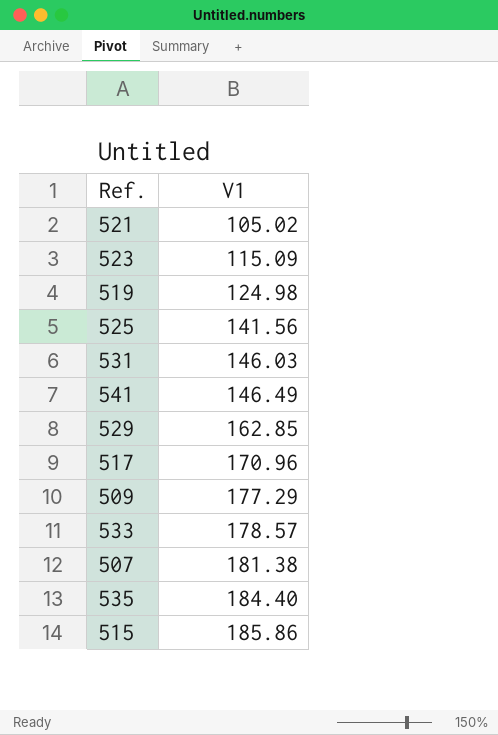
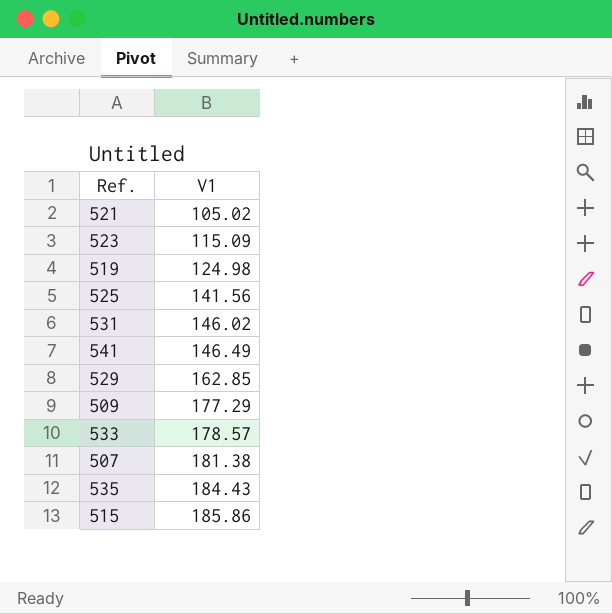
row 517: 170.96 -> none
531 | V1: 146.03 -> 146.02
535 | V1: 184.40 -> 184.43

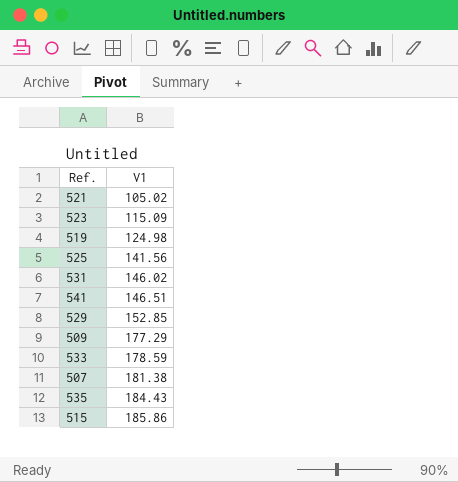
541 | V1: 146.49 -> 146.51
529 | V1: 162.85 -> 152.85
533 | V1: 178.57 -> 178.59

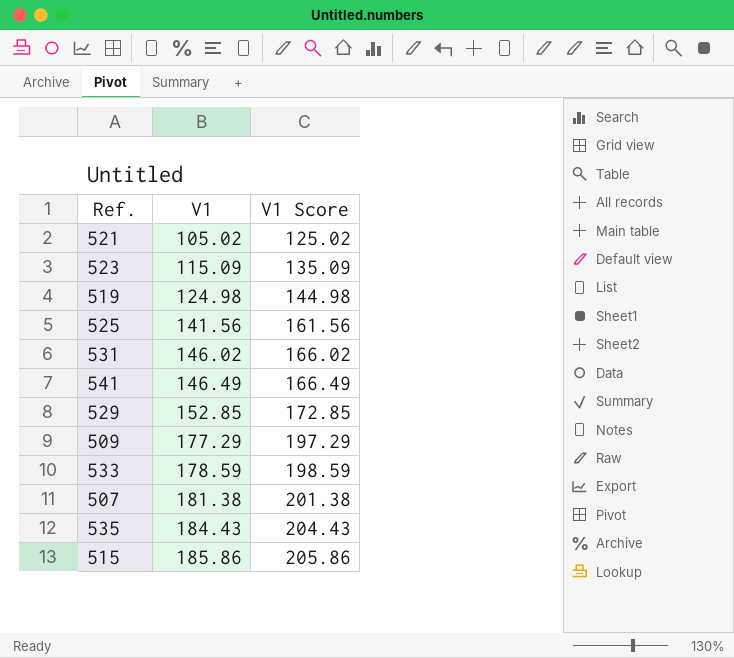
column V1 Score | formula: none -> [V1] + 20
541 | V1: 146.51 -> 146.49

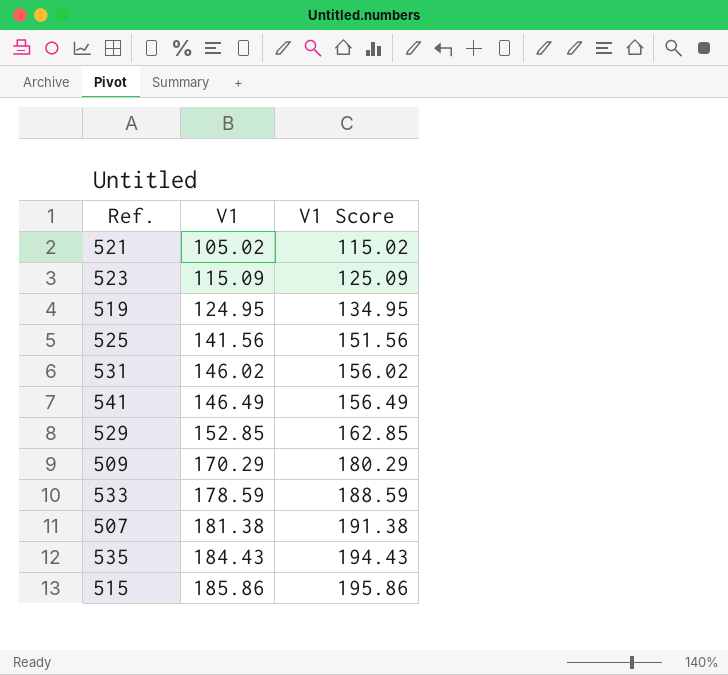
column V1 Score | formula: [V1] + 20 -> [V1] + 10
519 | V1: 124.98 -> 124.95
509 | V1: 177.29 -> 170.29

